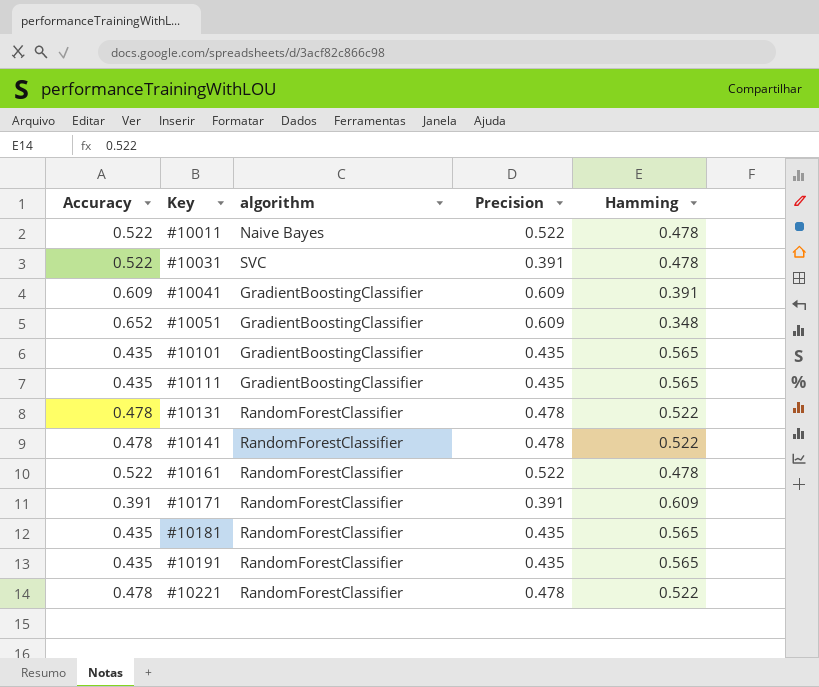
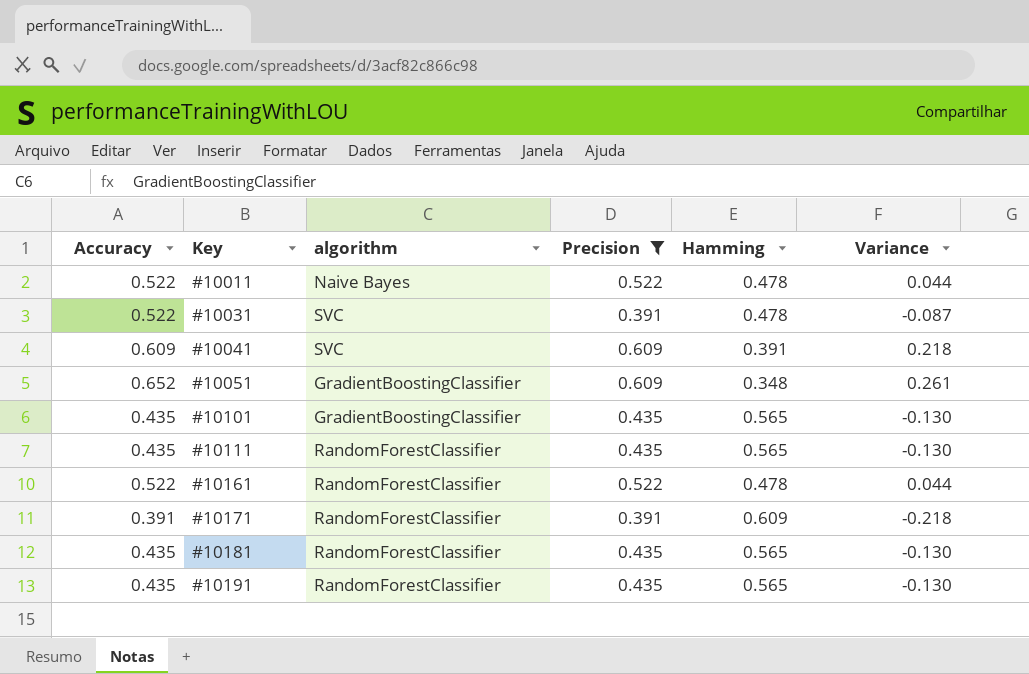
filter: none -> Precision != 0.478
column Variance | formula: none -> [Precision] - [Hamming]
#10041 | algorithm: GradientBoostingClassifier -> SVC
#10111 | algorithm: GradientBoostingClassifier -> RandomForestClassifier

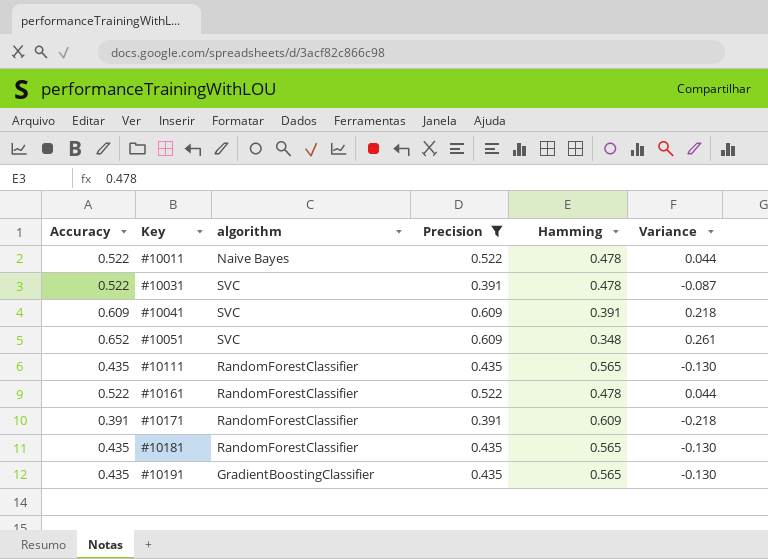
row #10101: 0.435 | GradientBoostingClassifier | 0.435 | 0.565 | -0.130 -> none
#10051 | algorithm: GradientBoostingClassifier -> SVC
#10191 | algorithm: RandomForestClassifier -> GradientBoostingClassifier

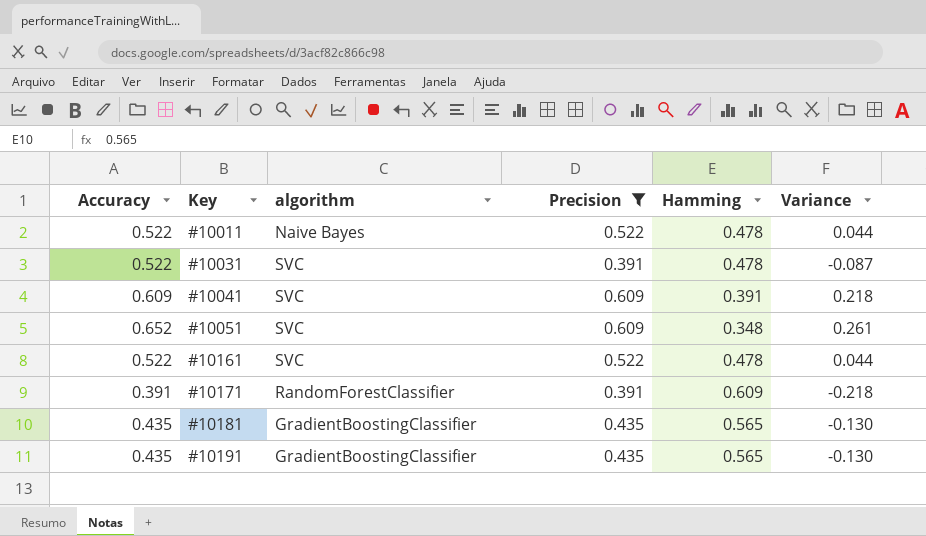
row #10111: 0.435 | RandomForestClassifier | 0.435 | 0.565 | -0.130 -> none
#10161 | algorithm: RandomForestClassifier -> SVC
#10181 | algorithm: RandomForestClassifier -> GradientBoostingClassifier

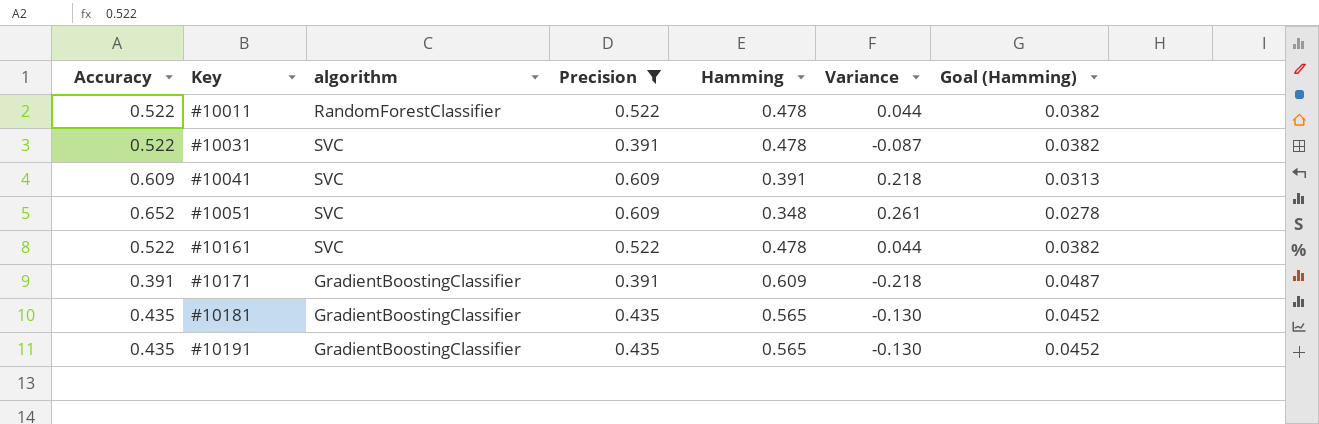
column Goal (Hamming) | formula: none -> [Hamming] * 0.08
#10011 | algorithm: Naive Bayes -> RandomForestClassifier
#10171 | algorithm: RandomForestClassifier -> GradientBoostingClassifier

